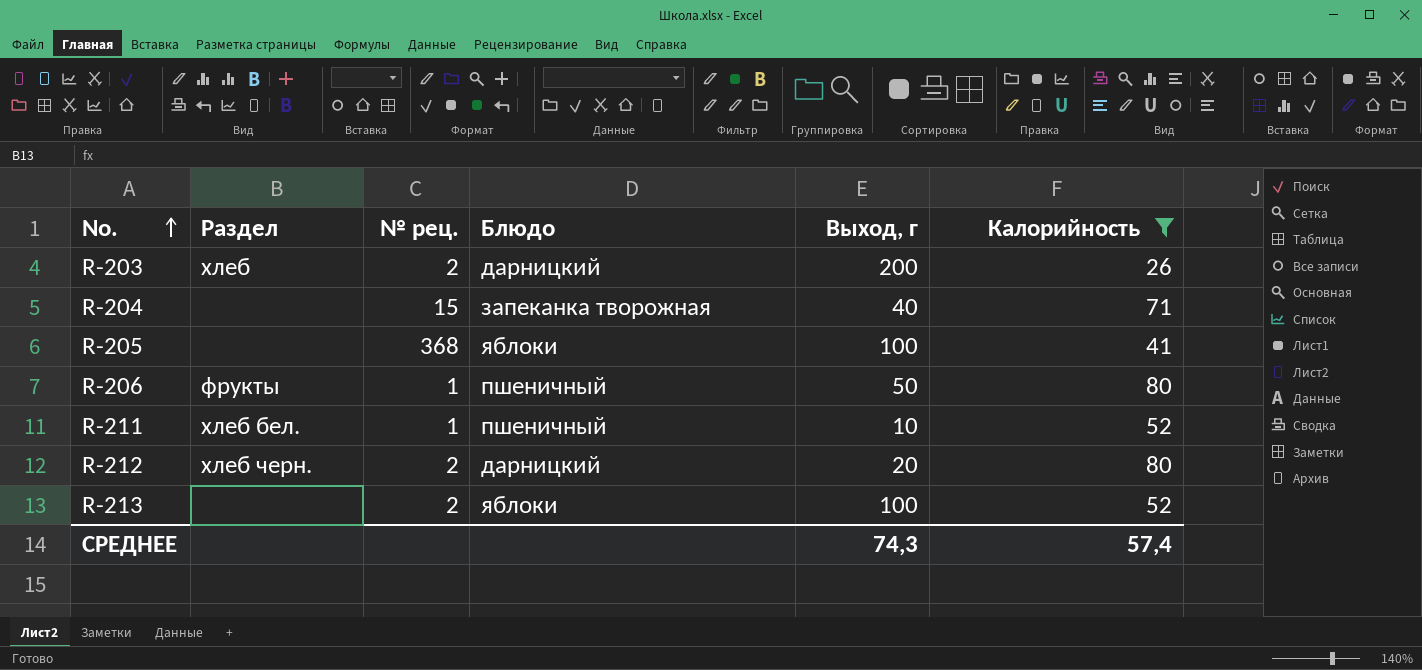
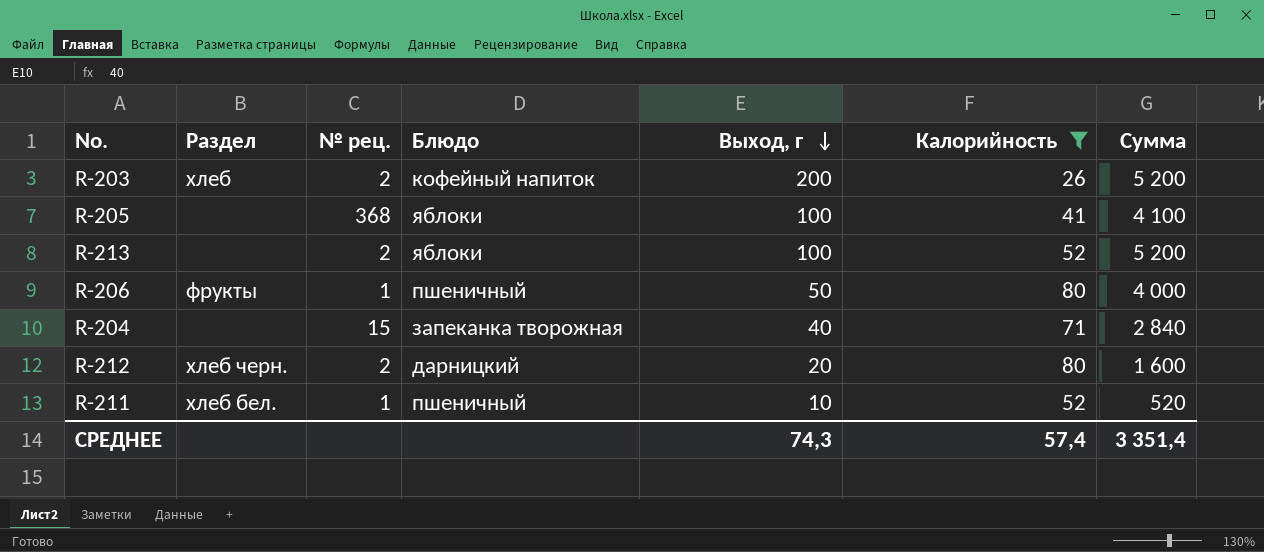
row order: No. ascending -> Выход, г descending
column Сумма | formula: none -> [Выход, г] * [Калорийность]
R-203 | Блюдо: дарницкий -> кофейный напиток

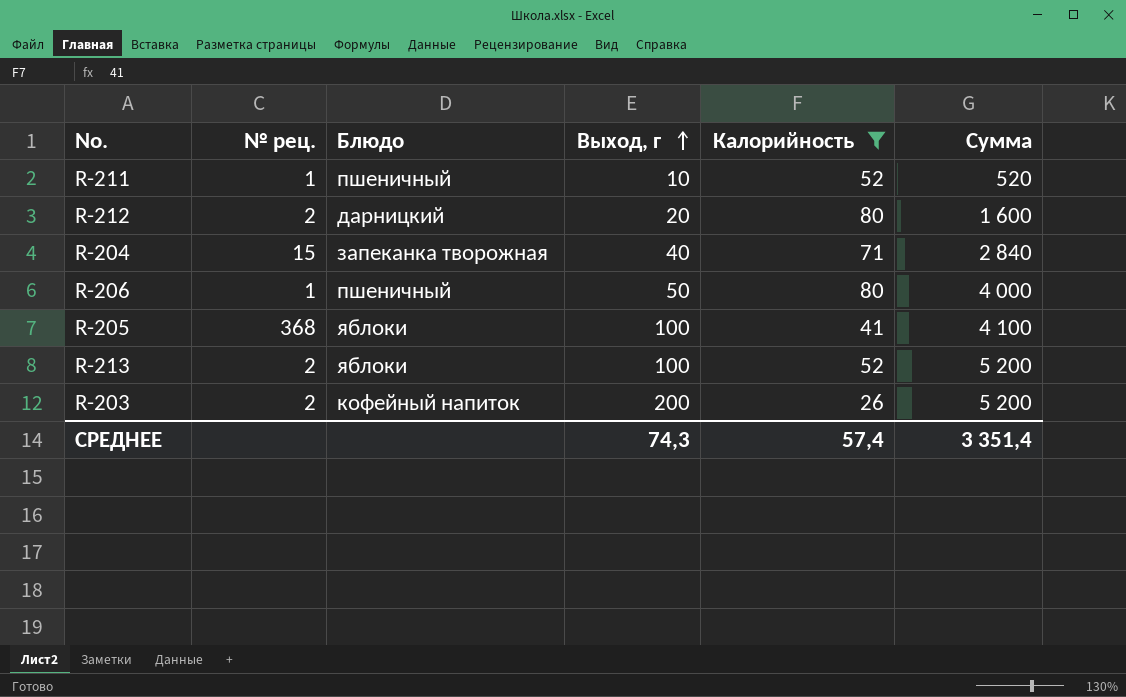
row order: Выход, г descending -> Выход, г ascending
column Раздел | position: 2 -> none

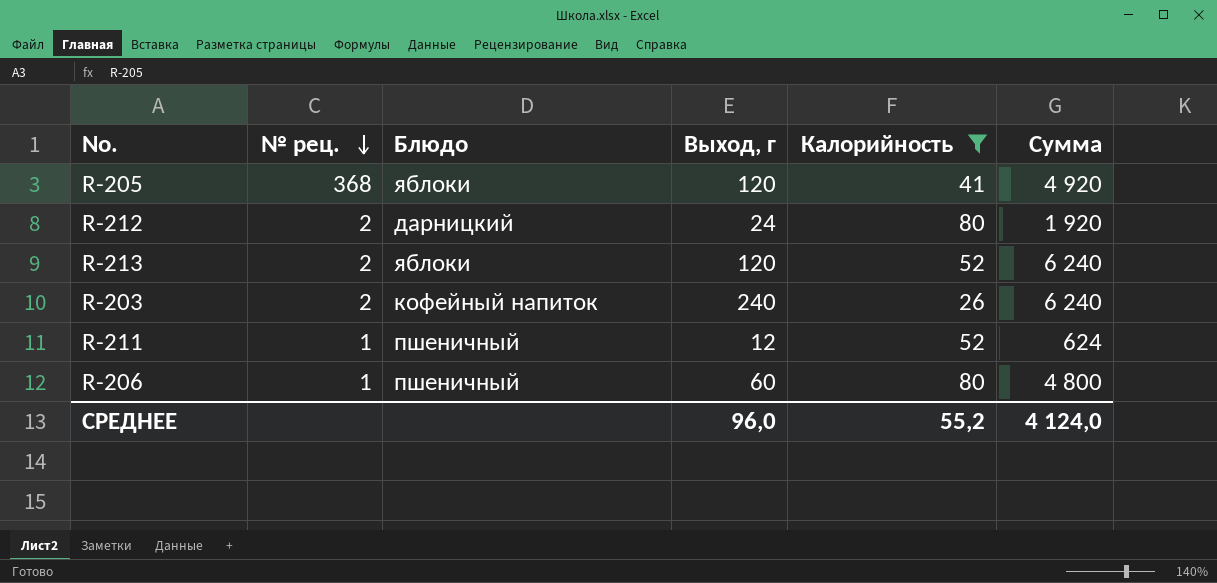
row order: Выход, г ascending -> № рец. descending
row R-204: 15 | запеканка творожная | 40 | 71 | 2 840 -> none
R-205 | Выход, г: 100 -> 120
R-205 | Сумма: 4 100 -> 4 920
R-212 | Выход, г: 20 -> 24
R-212 | Сумма: 1 600 -> 1 920
R-213 | Выход, г: 100 -> 120
R-213 | Сумма: 5 200 -> 6 240
R-203 | Выход, г: 200 -> 240
R-203 | Сумма: 5 200 -> 6 240
R-211 | Выход, г: 10 -> 12
R-211 | Сумма: 520 -> 624
R-206 | Выход, г: 50 -> 60
R-206 | Сумма: 4 000 -> 4 800
СРЕДНЕЕ | Выход, г: 74,3 -> 96,0
СРЕДНЕЕ | Калорийность: 57,4 -> 55,2
СРЕДНЕЕ | Сумма: 3 351,4 -> 4 124,0

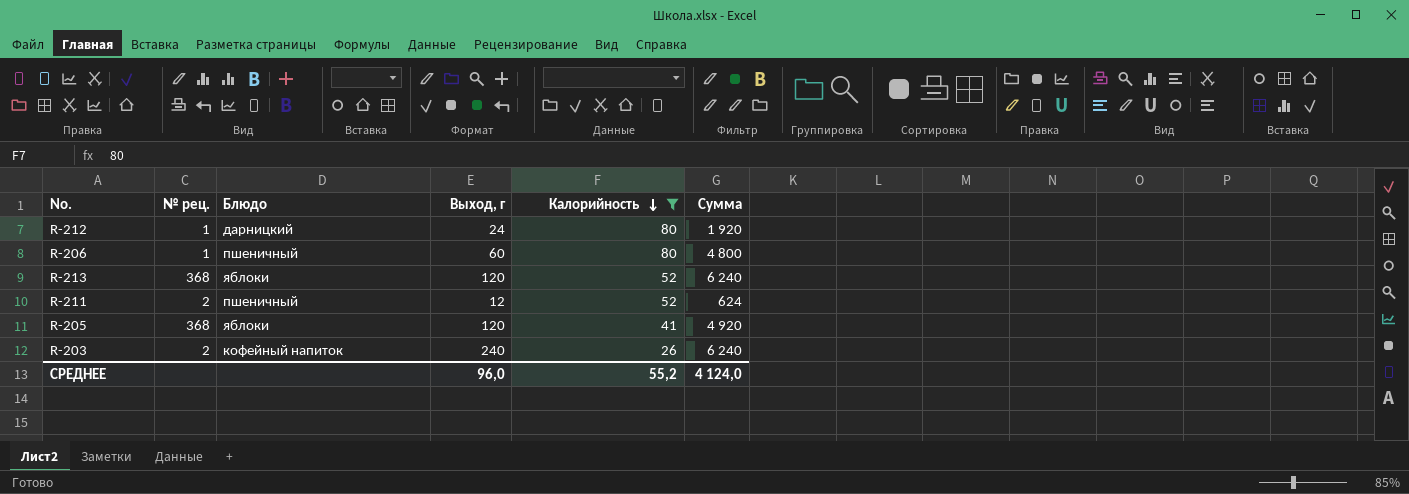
row order: № рец. descending -> Калорийность descending
R-212 | № рец.: 2 -> 1
R-213 | № рец.: 2 -> 368
R-211 | № рец.: 1 -> 2

